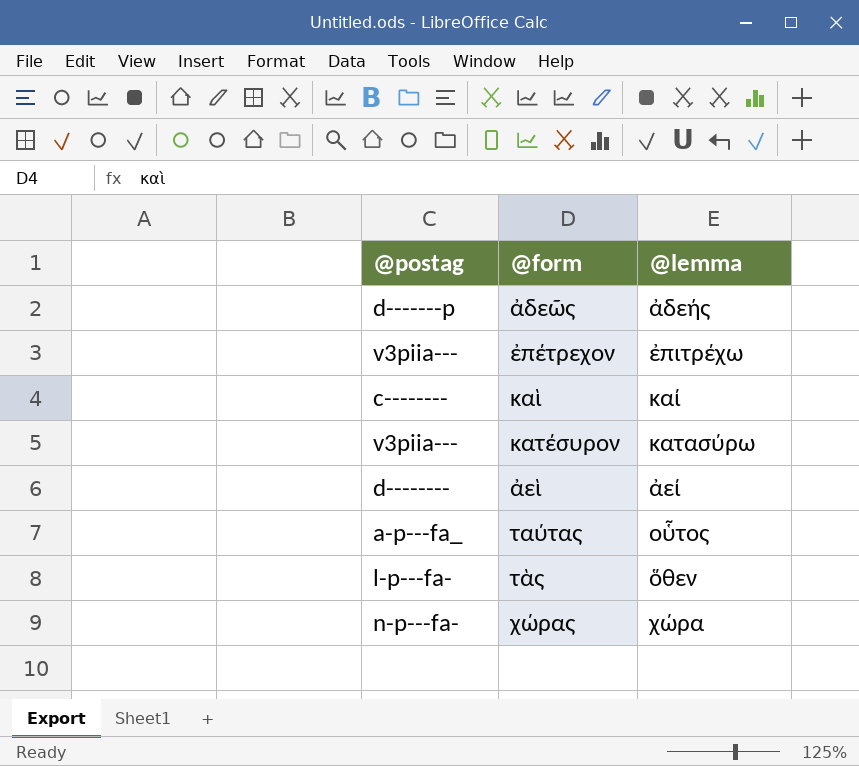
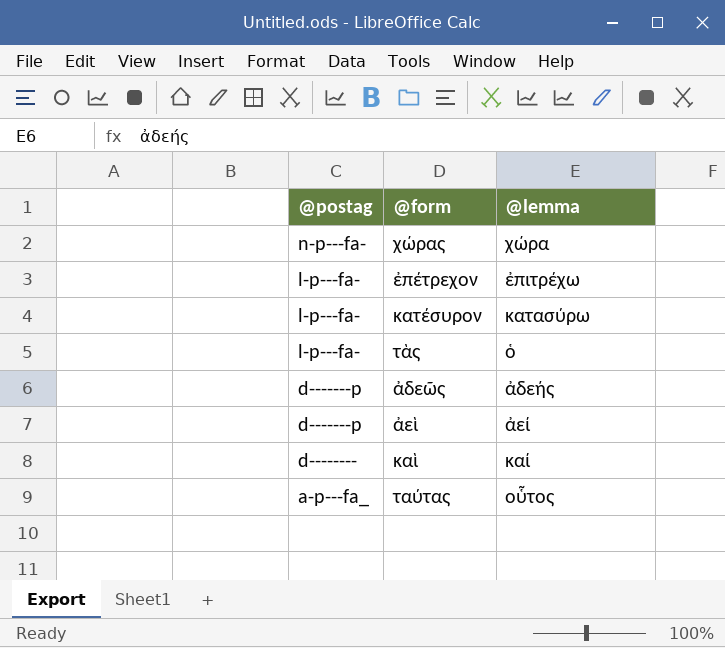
row order: none -> @postag descending
ἐπέτρεχον | @postag: v3piia--- -> l-p---fa-
κατέσυρον | @postag: v3piia--- -> l-p---fa-
τὰς | @lemma: ὅθεν -> ὁ
ἀεὶ | @postag: d-------- -> d-------p
καὶ | @postag: c-------- -> d--------

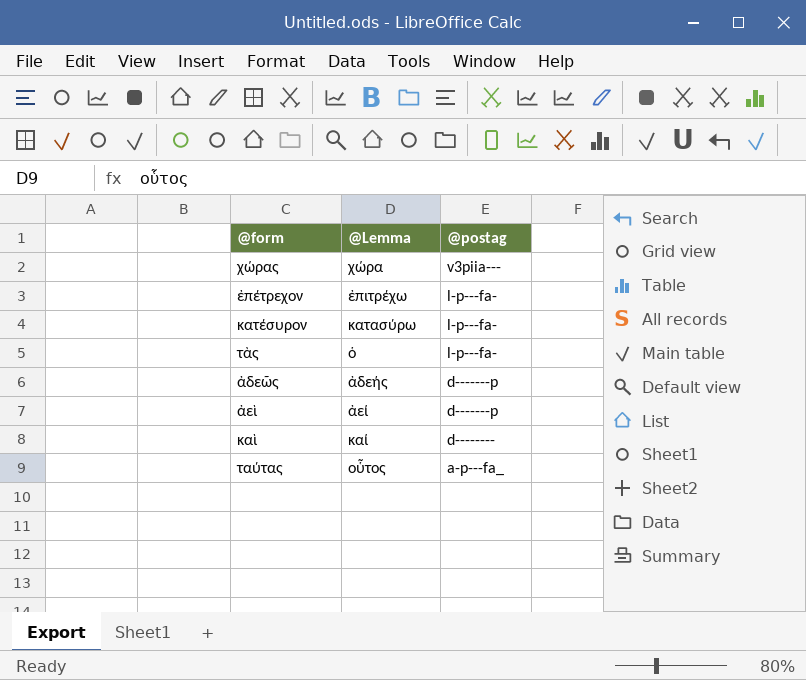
column name: @lemma -> @Lemma
column @postag | position: 1 -> 3
χώρας | @postag: n-p---fa- -> v3piia---

